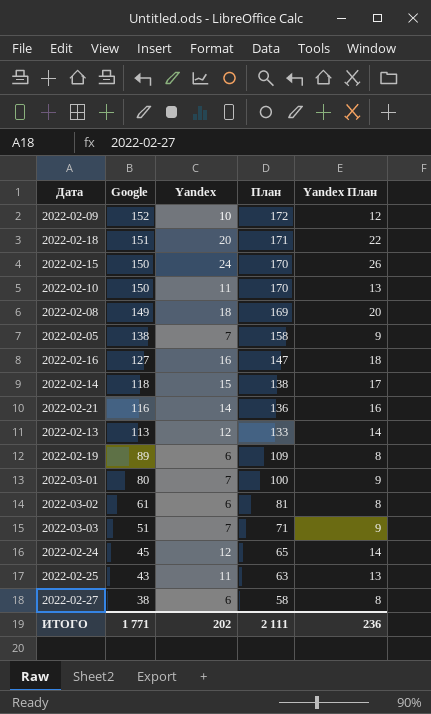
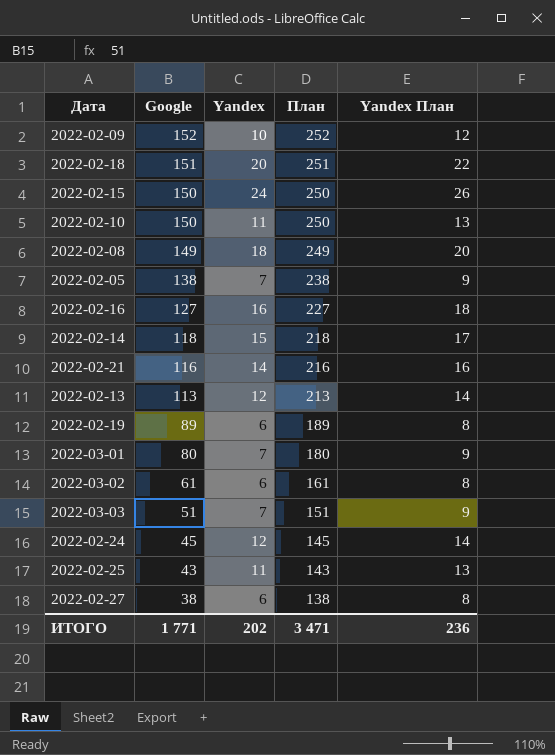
column План | formula: [Google] + 20 -> [Google] + 100
ИТОГО | План: 2 111 -> 3 471

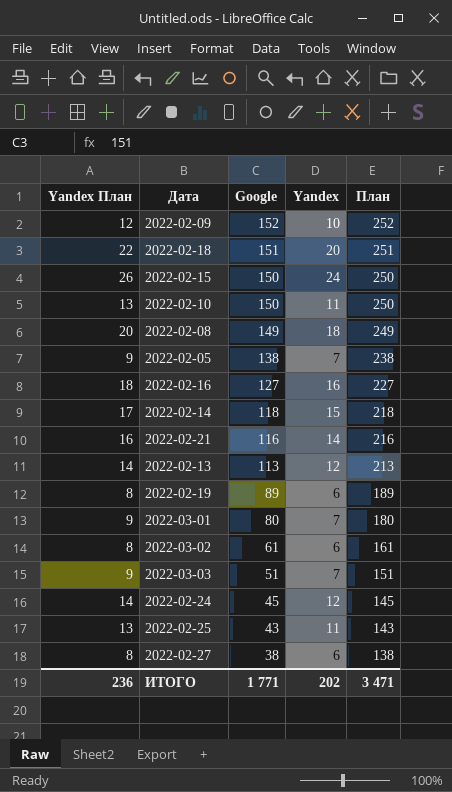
column Yandex План | position: 5 -> 1

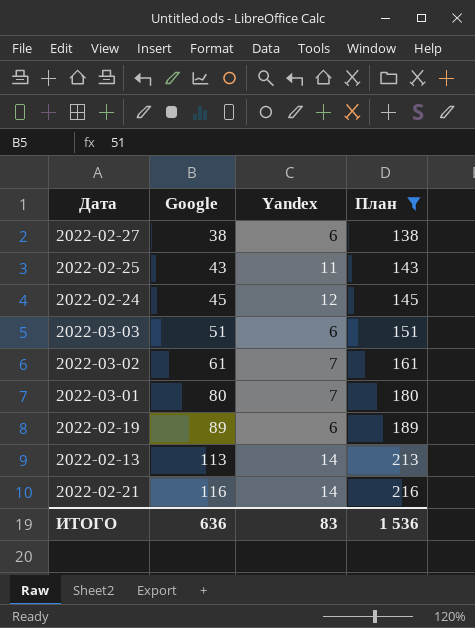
filter: none -> План <= 216
row order: Google descending -> Google ascending
column Yandex План | formula: [Yandex] + 2 -> none
2022-03-03 | Yandex: 7 -> 6
2022-03-02 | Yandex: 6 -> 7
2022-02-13 | Yandex: 12 -> 14
ИТОГО | Google: 1 771 -> 636
ИТОГО | Yandex: 202 -> 83
ИТОГО | План: 3 471 -> 1 536

